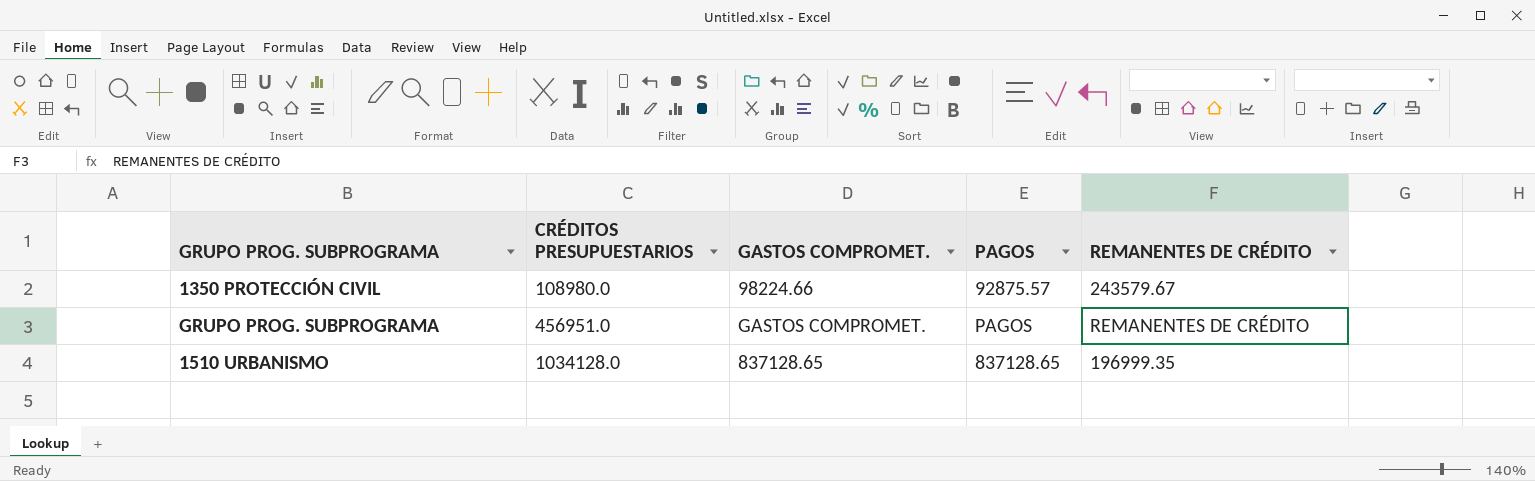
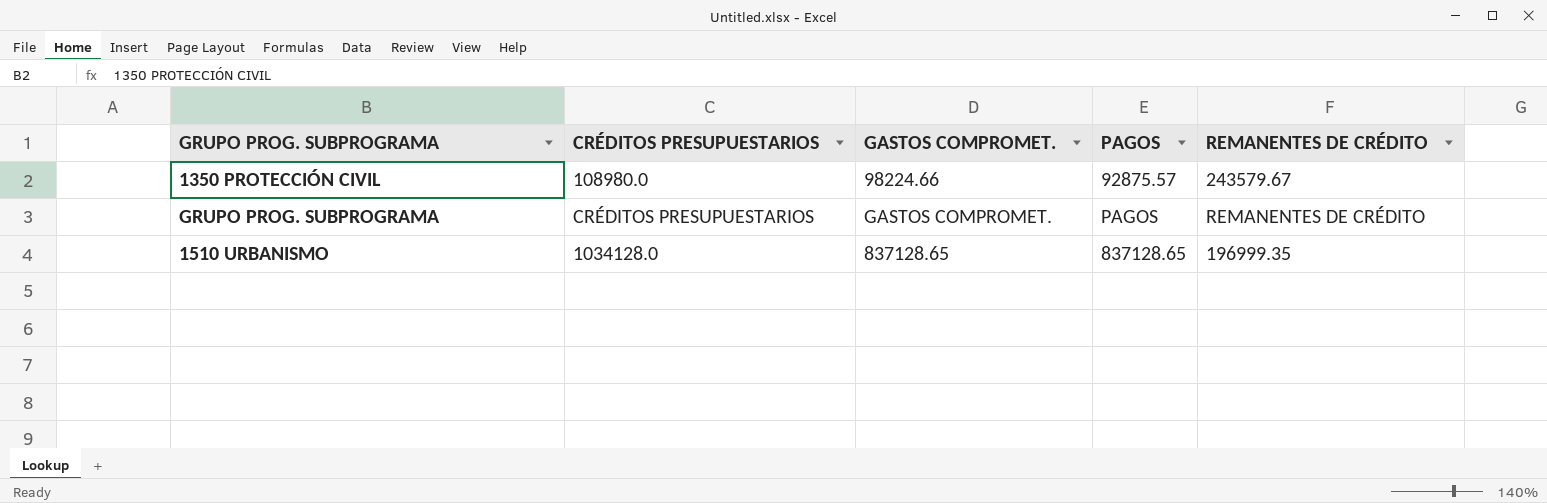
GRUPO PROG. SUBPROGRAMA | CRÉDITOS PRESUPUESTARIOS: 456951.0 -> CRÉDITOS PRESUPUESTARIOS

